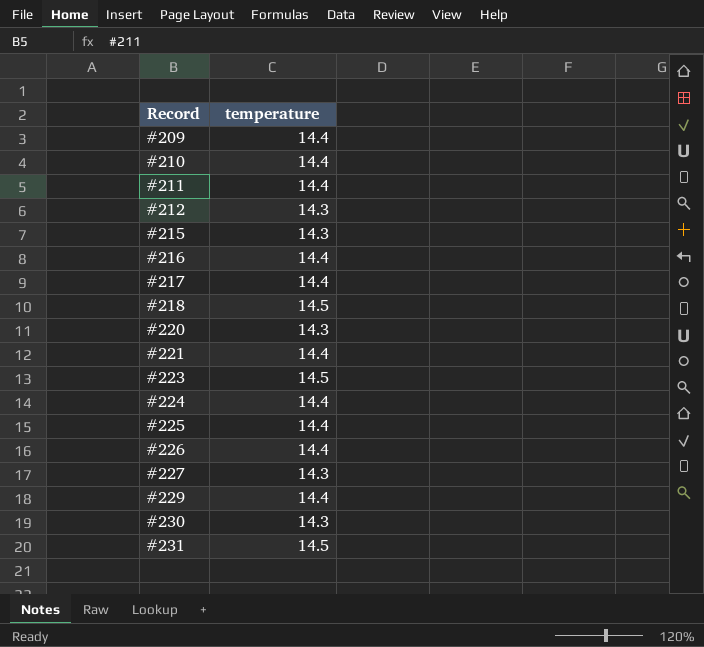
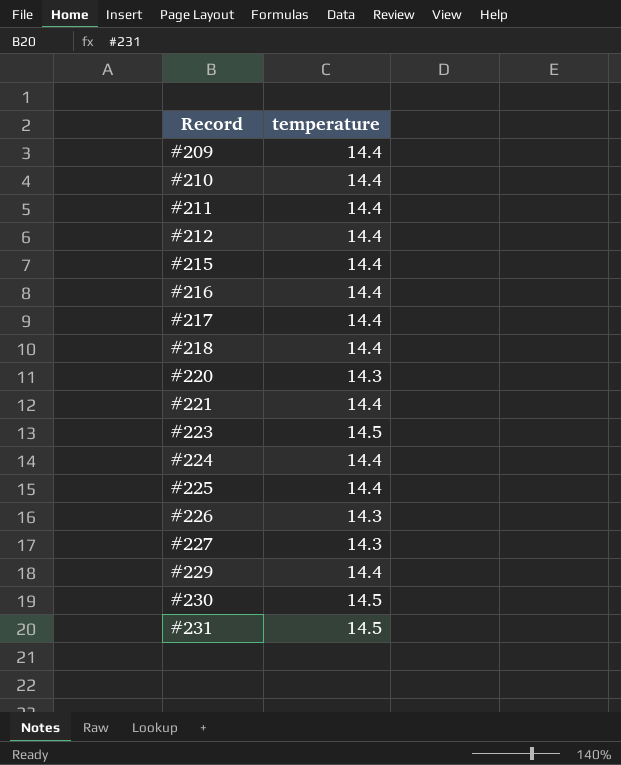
#212 | temperature: 14.3 -> 14.4
#215 | temperature: 14.3 -> 14.4
#218 | temperature: 14.5 -> 14.4
#226 | temperature: 14.4 -> 14.3
#230 | temperature: 14.3 -> 14.5

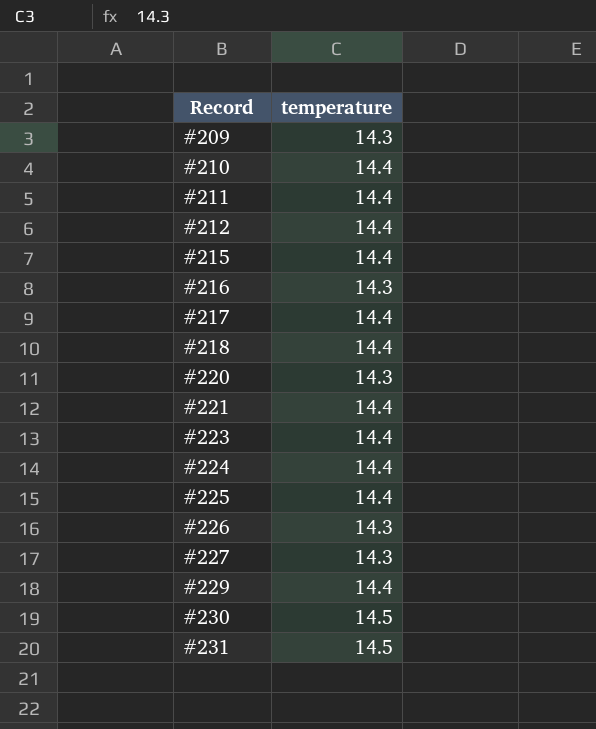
#209 | temperature: 14.4 -> 14.3
#216 | temperature: 14.4 -> 14.3
#223 | temperature: 14.5 -> 14.4

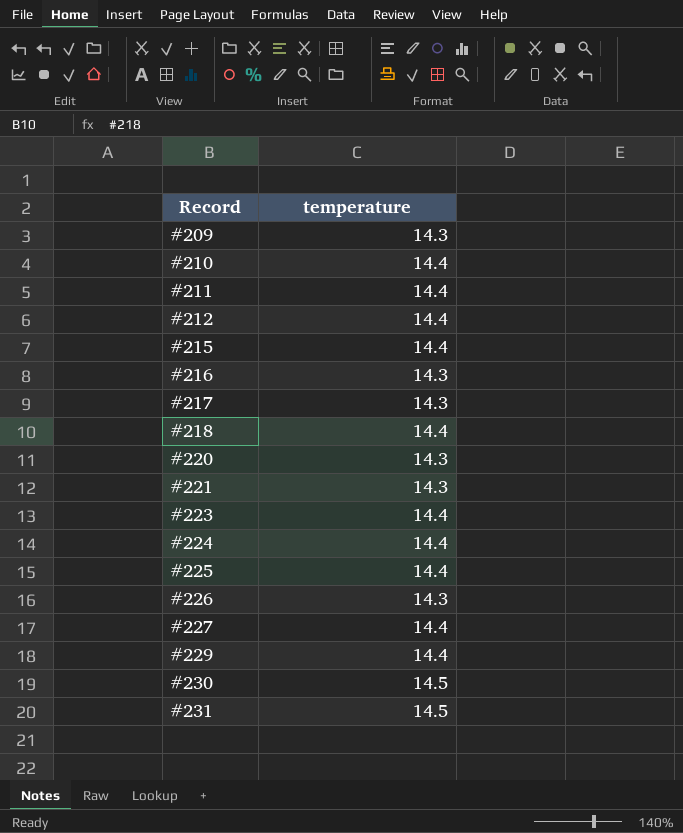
#217 | temperature: 14.4 -> 14.3
#221 | temperature: 14.4 -> 14.3
#227 | temperature: 14.3 -> 14.4

